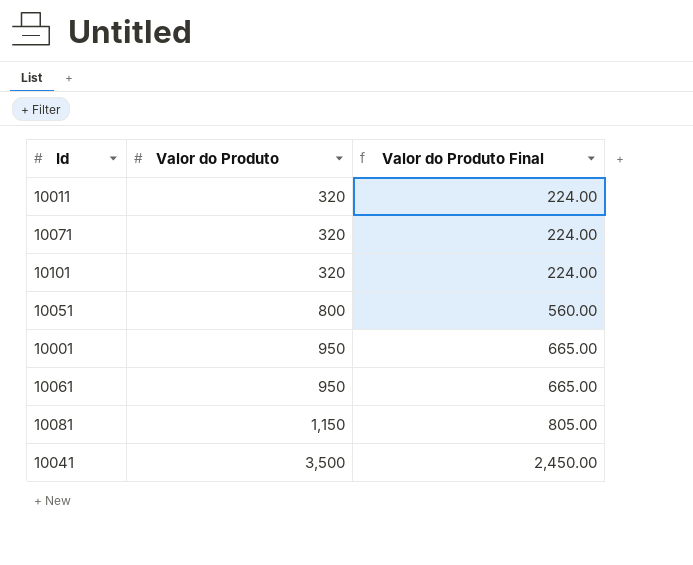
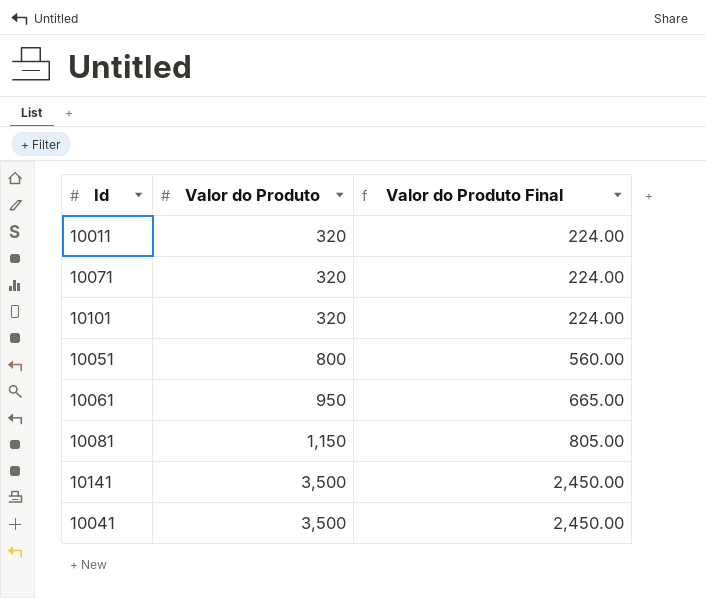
row 10001: 950 | 665.00 -> none
row 10141: none -> 3,500 | 2,450.00

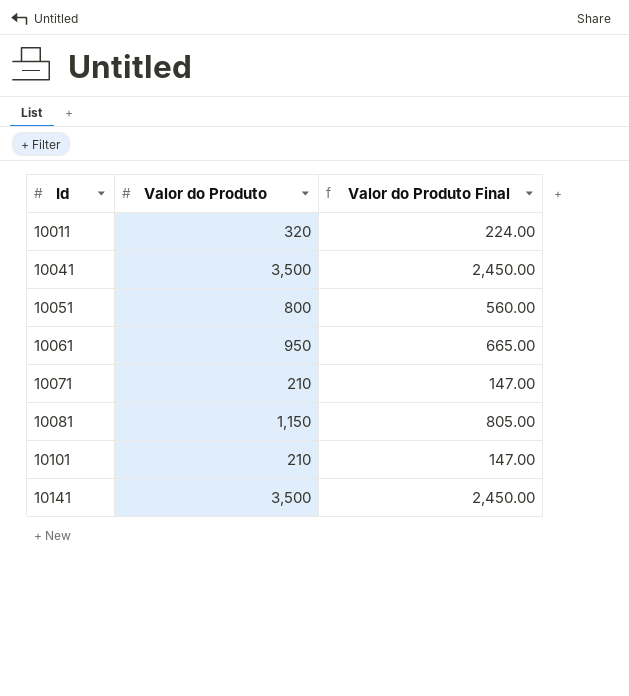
row order: Valor do Produto ascending -> Id ascending
10071 | Valor do Produto: 320 -> 210
10071 | Valor do Produto Final: 224.00 -> 147.00
10101 | Valor do Produto: 320 -> 210
10101 | Valor do Produto Final: 224.00 -> 147.00

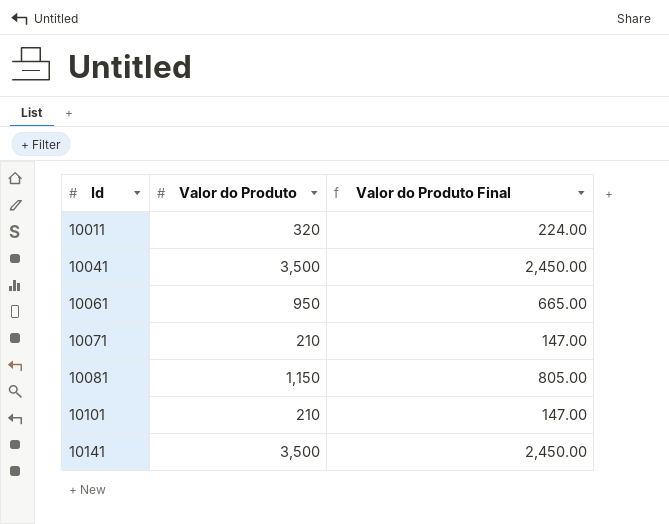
row 10051: 800 | 560.00 -> none

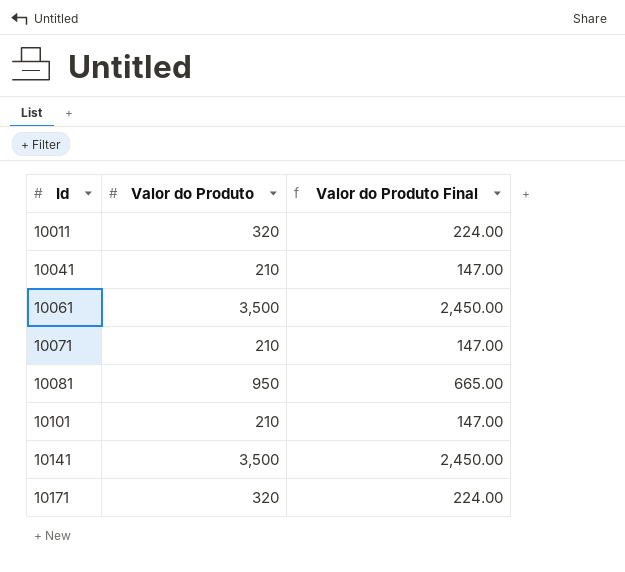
10041 | Valor do Produto: 3,500 -> 210
10041 | Valor do Produto Final: 2,450.00 -> 147.00
10061 | Valor do Produto: 950 -> 3,500
10061 | Valor do Produto Final: 665.00 -> 2,450.00
10081 | Valor do Produto: 1,150 -> 950
10081 | Valor do Produto Final: 805.00 -> 665.00
row 10171: none -> 320 | 224.00

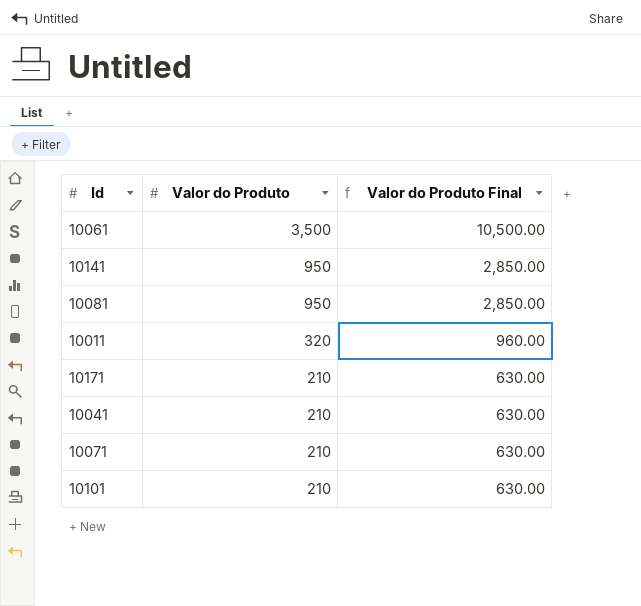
row order: Id ascending -> Valor do Produto descending
column Valor do Produto Final | formula: [Valor do Produto] * 0.7 -> [Valor do Produto] * 3
10141 | Valor do Produto: 3,500 -> 950
10171 | Valor do Produto: 320 -> 210

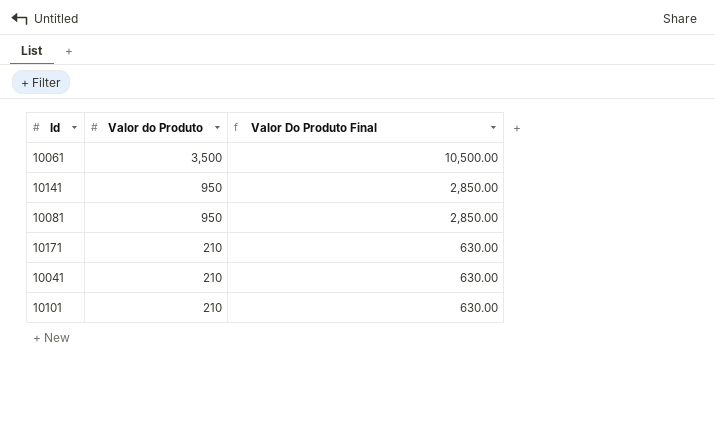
column name: Valor do Produto Final -> Valor Do Produto Final
row 10011: 320 | 960.00 -> none
row 10071: 210 | 630.00 -> none

